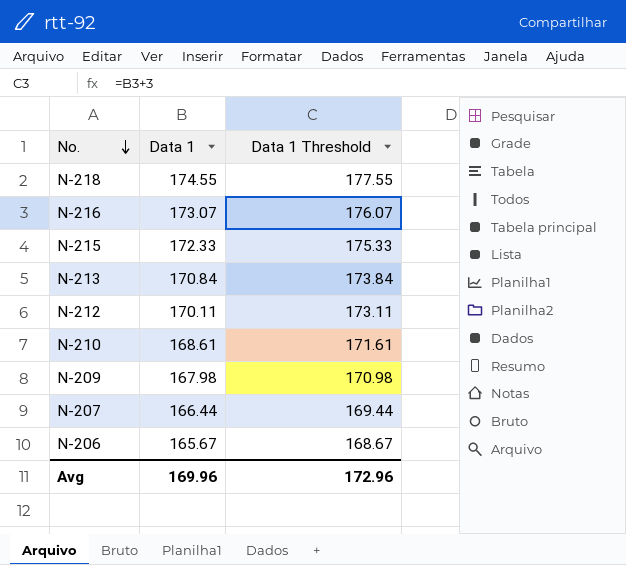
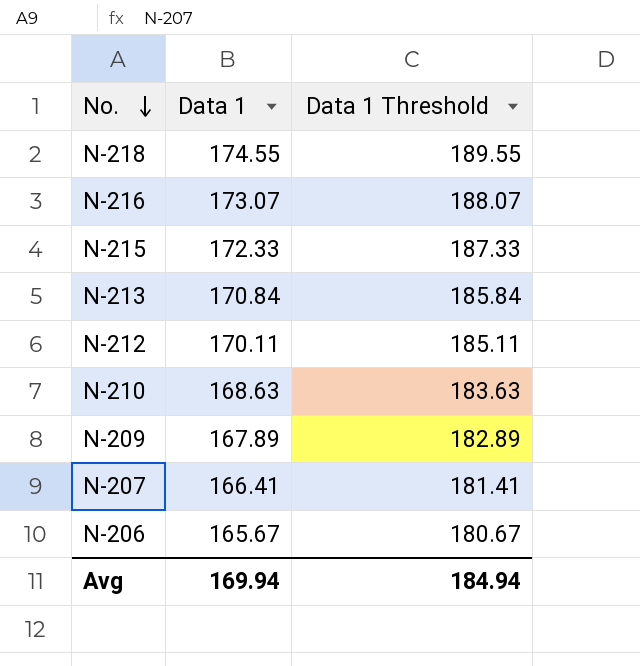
column Data 1 Threshold | formula: [Data 1] + 3 -> [Data 1] + 15
N-210 | Data 1: 168.61 -> 168.63
N-209 | Data 1: 167.98 -> 167.89
N-207 | Data 1: 166.44 -> 166.41
Avg | Data 1: 169.96 -> 169.94
Avg | Data 1 Threshold: 172.96 -> 184.94

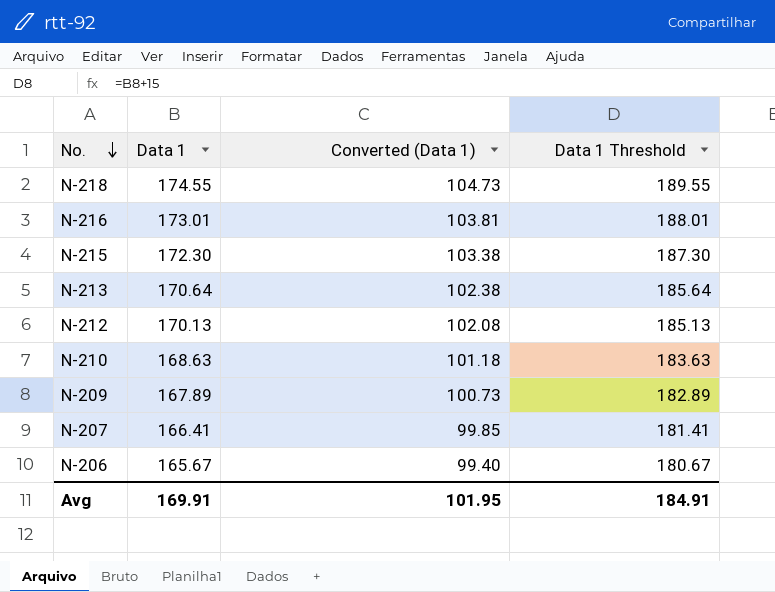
column Converted (Data 1) | formula: none -> [Data 1] * 0.6
N-216 | Data 1: 173.07 -> 173.01
N-216 | Data 1 Threshold: 188.07 -> 188.01
N-215 | Data 1: 172.33 -> 172.30
N-215 | Data 1 Threshold: 187.33 -> 187.30
N-213 | Data 1: 170.84 -> 170.64
N-213 | Data 1 Threshold: 185.84 -> 185.64
N-212 | Data 1: 170.11 -> 170.13
N-212 | Data 1 Threshold: 185.11 -> 185.13
Avg | Data 1: 169.94 -> 169.91
Avg | Data 1 Threshold: 184.94 -> 184.91

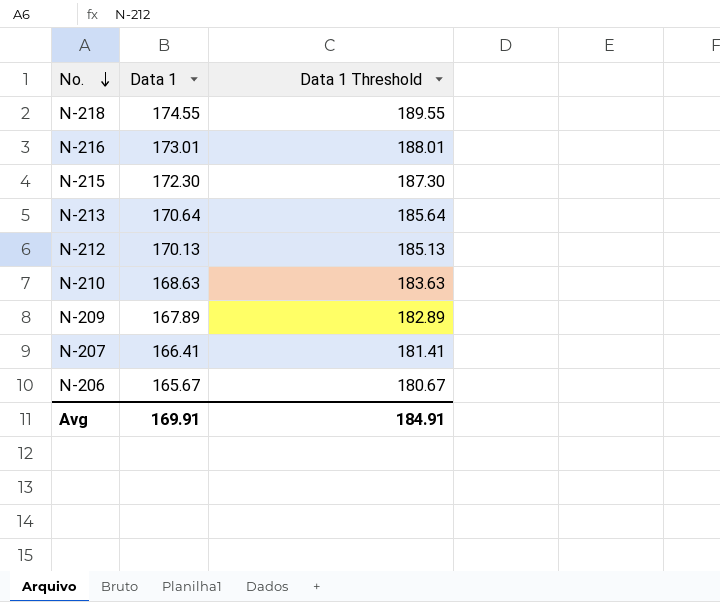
column Converted (Data 1) | formula: [Data 1] * 0.6 -> none

